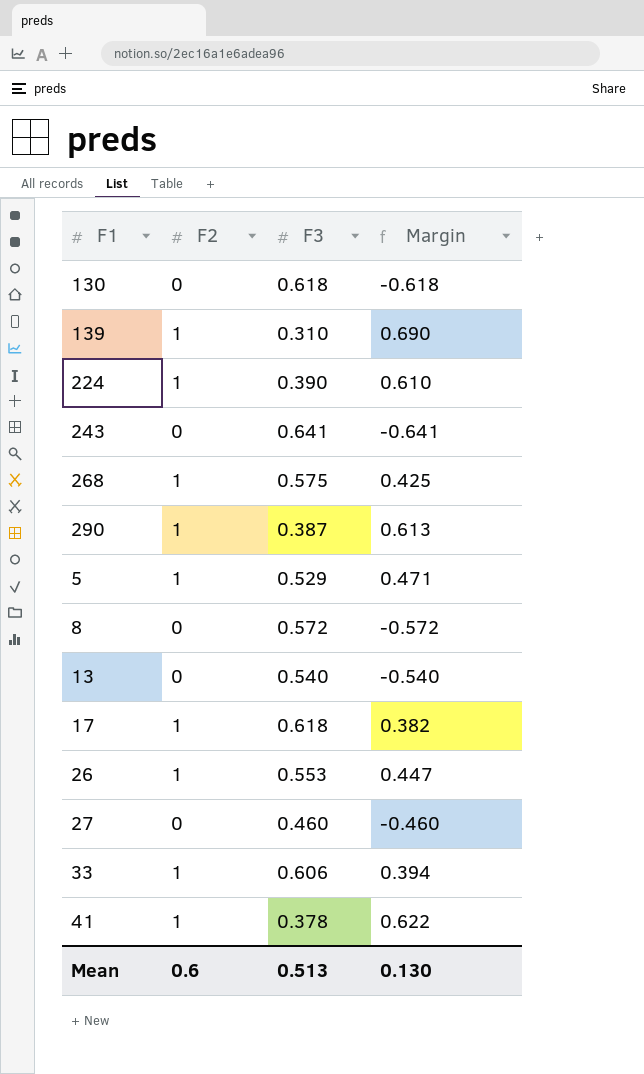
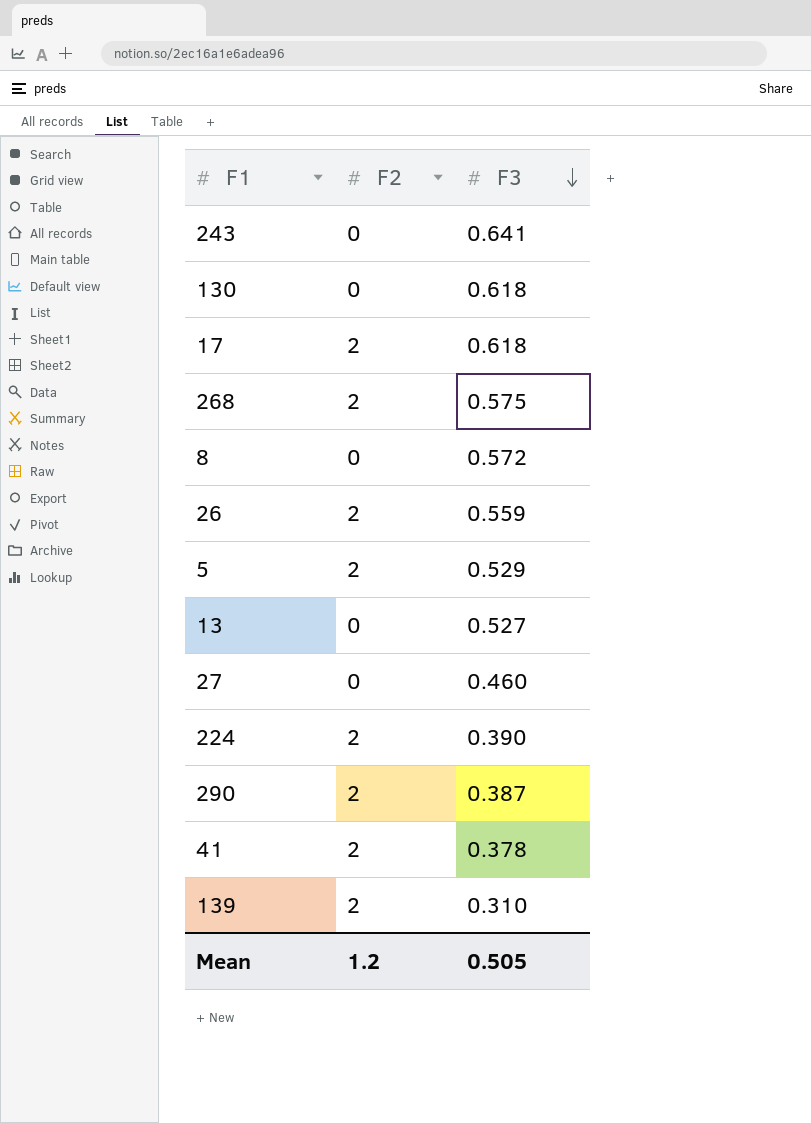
row order: none -> F3 descending
column Margin | formula: [F2] - [F3] -> none
row 33: 1 | 0.606 | 0.394 -> none
17 | F2: 1 -> 2
268 | F2: 1 -> 2
26 | F2: 1 -> 2
26 | F3: 0.553 -> 0.559
5 | F2: 1 -> 2
13 | F3: 0.540 -> 0.527
224 | F2: 1 -> 2
290 | F2: 1 -> 2
41 | F2: 1 -> 2
139 | F2: 1 -> 2
Mean | F2: 0.6 -> 1.2
Mean | F3: 0.513 -> 0.505

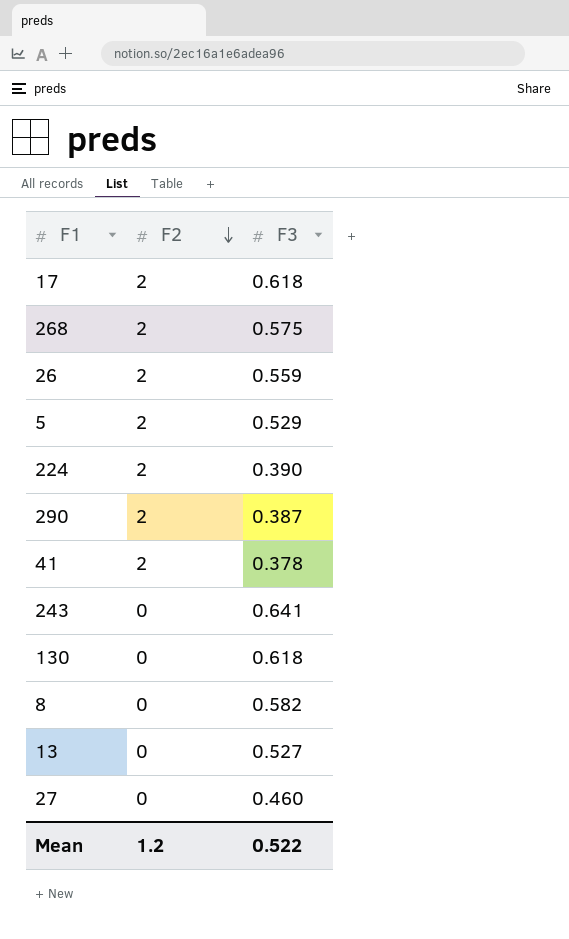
row order: F3 descending -> F2 descending
row 139: 2 | 0.310 -> none
8 | F3: 0.572 -> 0.582
Mean | F3: 0.505 -> 0.522

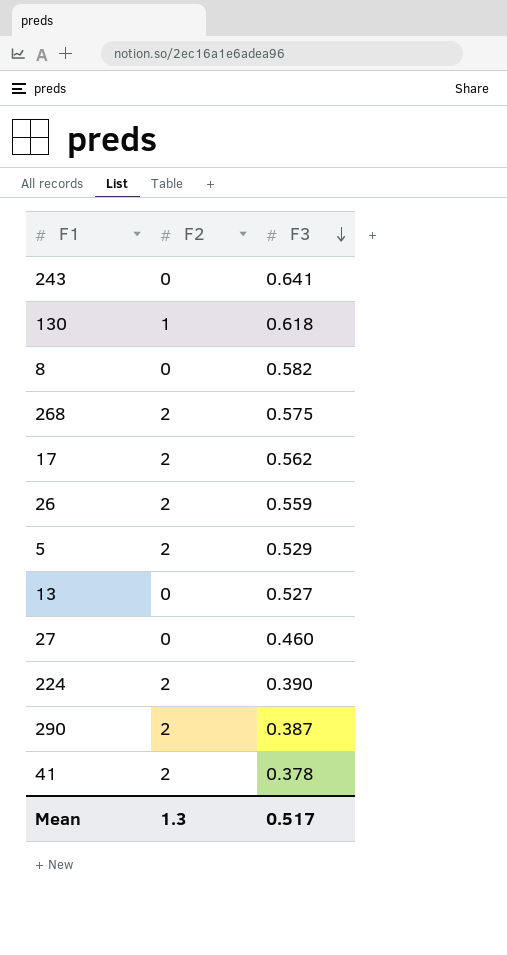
row order: F2 descending -> F3 descending
130 | F2: 0 -> 1
17 | F3: 0.618 -> 0.562
Mean | F2: 1.2 -> 1.3
Mean | F3: 0.522 -> 0.517

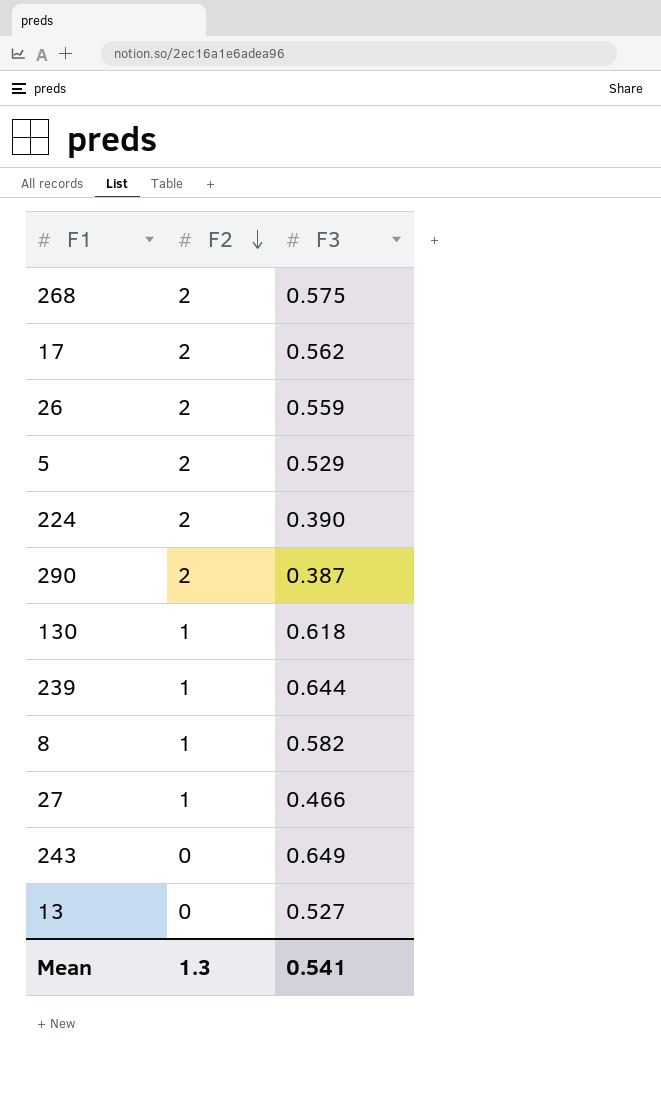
row order: F3 descending -> F2 descending
row 41: 2 | 0.378 -> none
row 239: none -> 1 | 0.644
8 | F2: 0 -> 1
27 | F2: 0 -> 1
27 | F3: 0.460 -> 0.466
243 | F3: 0.641 -> 0.649
Mean | F3: 0.517 -> 0.541

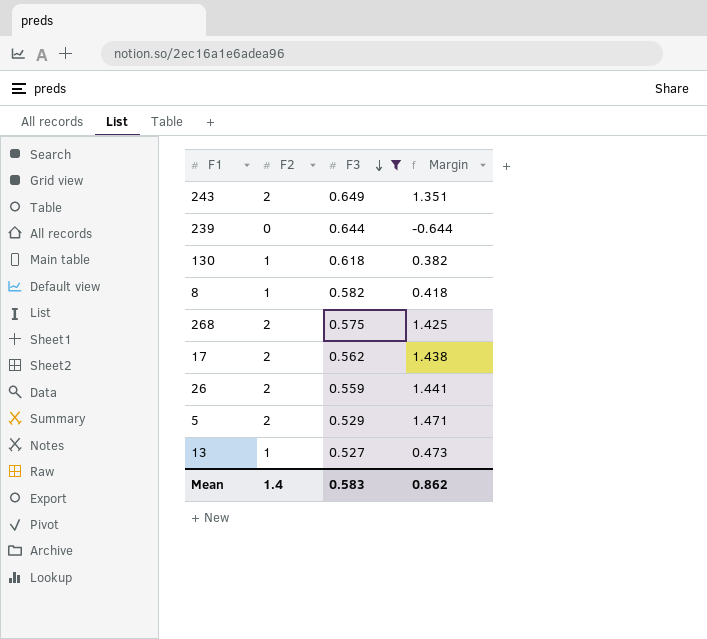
filter: none -> F3 >= 0.527
row order: F2 descending -> F3 descending
column Margin | formula: none -> [F2] - [F3]
243 | F2: 0 -> 2
239 | F2: 1 -> 0
13 | F2: 0 -> 1
Mean | F2: 1.3 -> 1.4
Mean | F3: 0.541 -> 0.583

